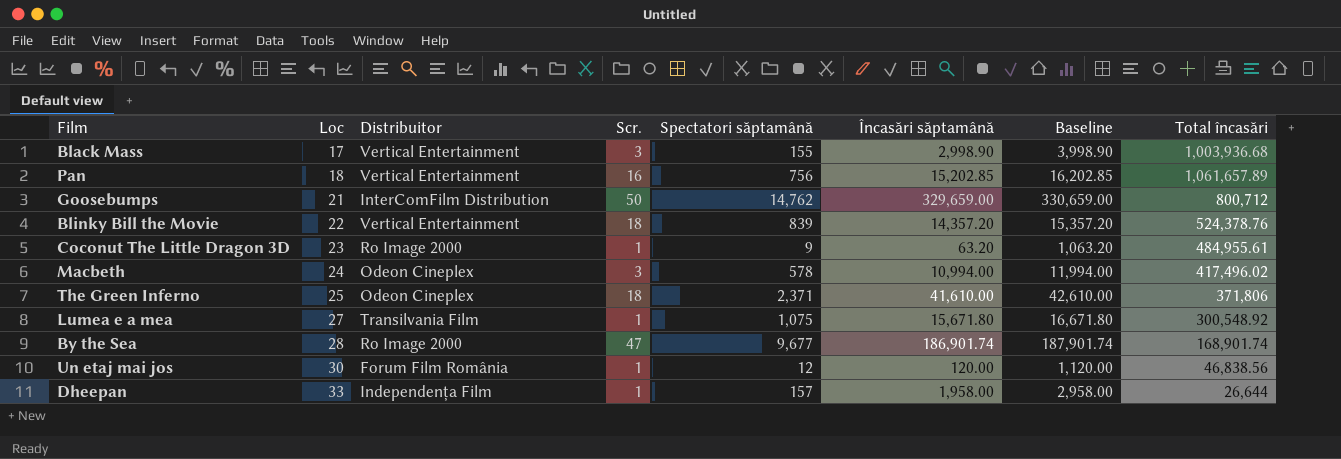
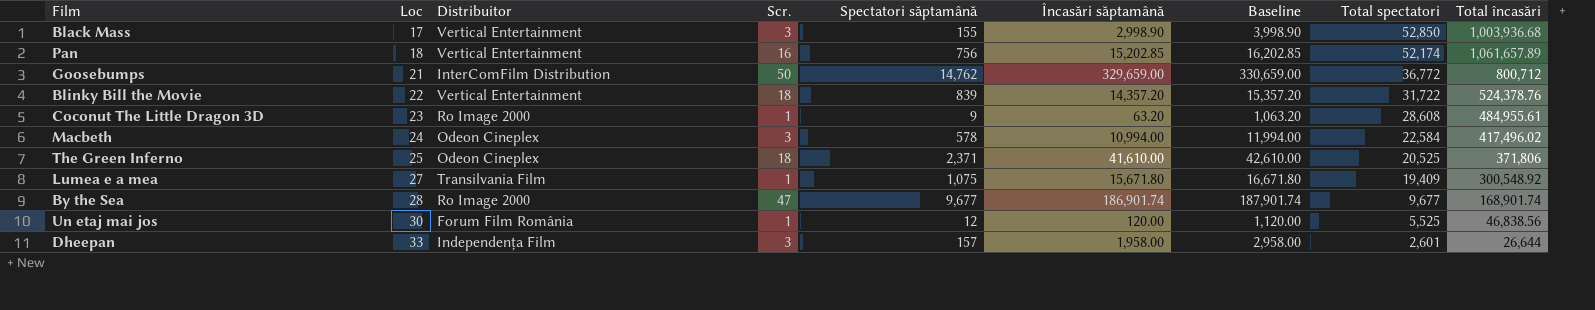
column Total spectatori | position: none -> 8
Dheepan | Scr.: 1 -> 3

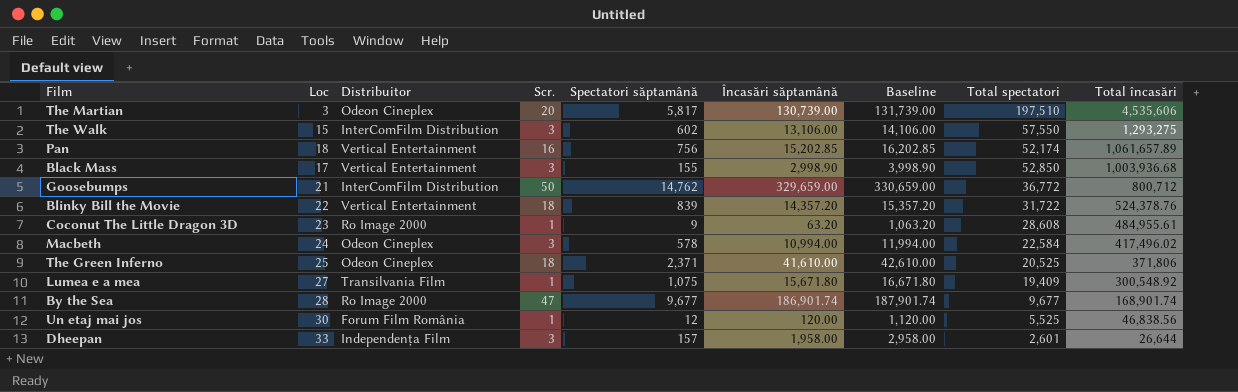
row order: Loc ascending -> Total încasări descending
row The Martian: none -> 3 | Odeon Cineplex | 20 | 5,817 | 130,739.00 | 131,739.00 | 197,510 | 4,535,606
row The Walk: none -> 15 | InterComFilm Distribution | 3 | 602 | 13,106.00 | 14,106.00 | 57,550 | 1,293,275

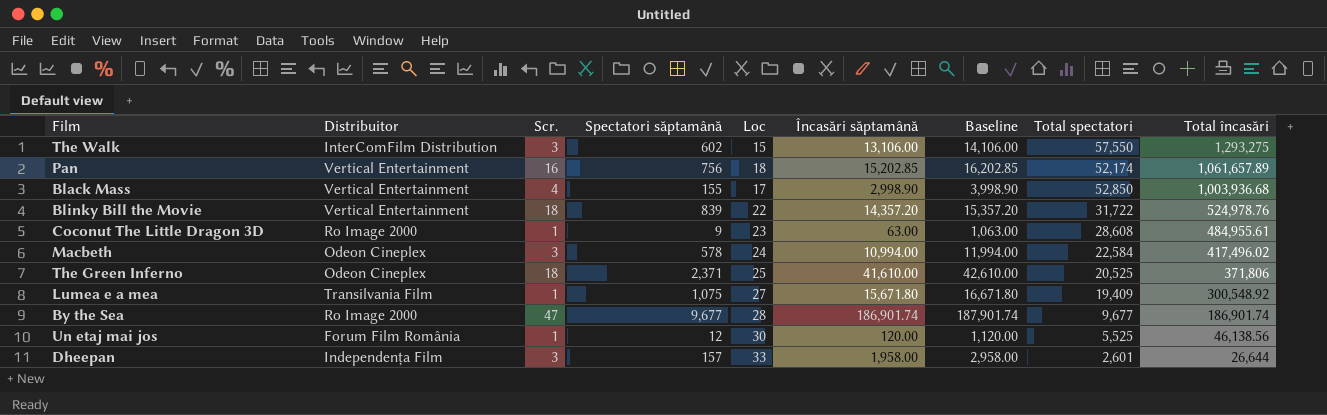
column Loc | position: 2 -> 5
row The Martian: 3 | Odeon Cineplex | 20 | 5,817 | 130,739.00 | 131,739.00 | 197,510 | 4,535,606 -> none
row Goosebumps: 21 | InterComFilm Distribution | 50 | 14,762 | 329,659.00 | 330,659.00 | 36,772 | 800,712 -> none
Black Mass | Scr.: 3 -> 4
Blinky Bill the Movie | Total încasări: 524,378.76 -> 524,978.76
Coconut The Little Dragon 3D | Încasări săptamână: 63.20 -> 63.00
Coconut The Little Dragon 3D | Baseline: 1,063.20 -> 1,063.00
By the Sea | Total încasări: 168,901.74 -> 186,901.74
Un etaj mai jos | Total încasări: 46,838.56 -> 46,138.56

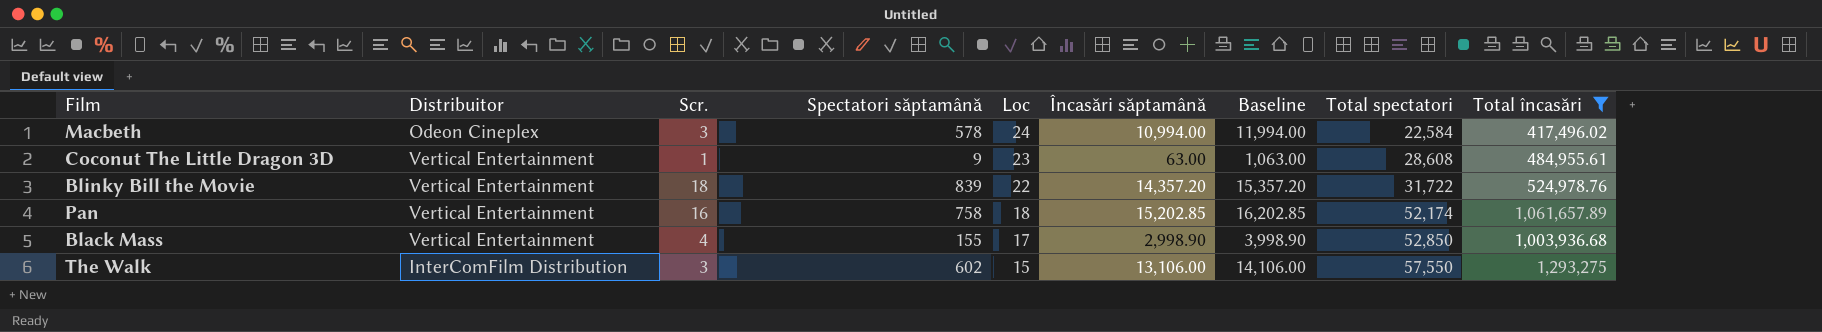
filter: none -> Total încasări >= 417,496.02
row order: Total încasări descending -> Loc descending
Coconut The Little Dragon 3D | Distribuitor: Ro Image 2000 -> Vertical Entertainment
Pan | Spectatori săptamână: 756 -> 758

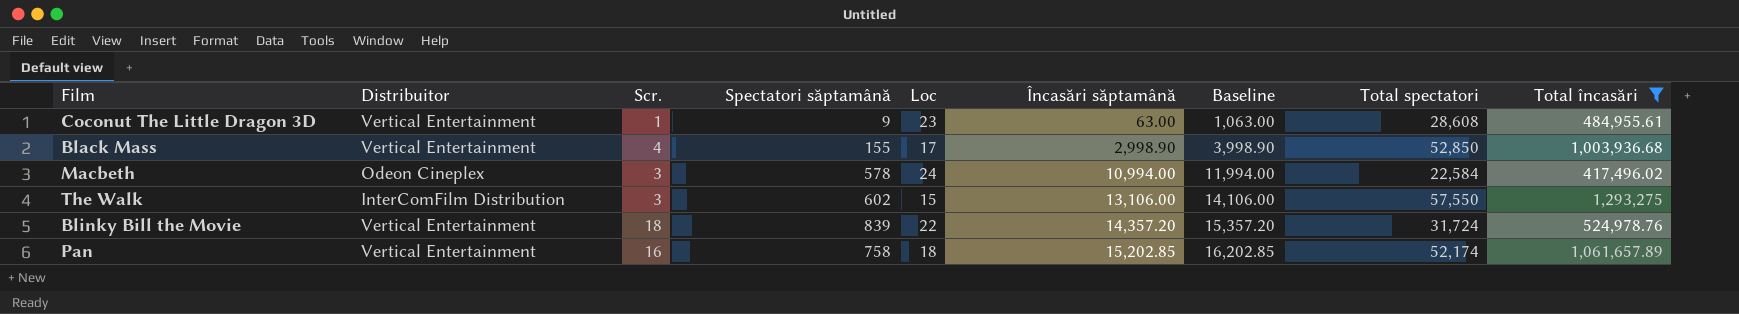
row order: Loc descending -> Încasări săptamână ascending
Blinky Bill the Movie | Total spectatori: 31,722 -> 31,724

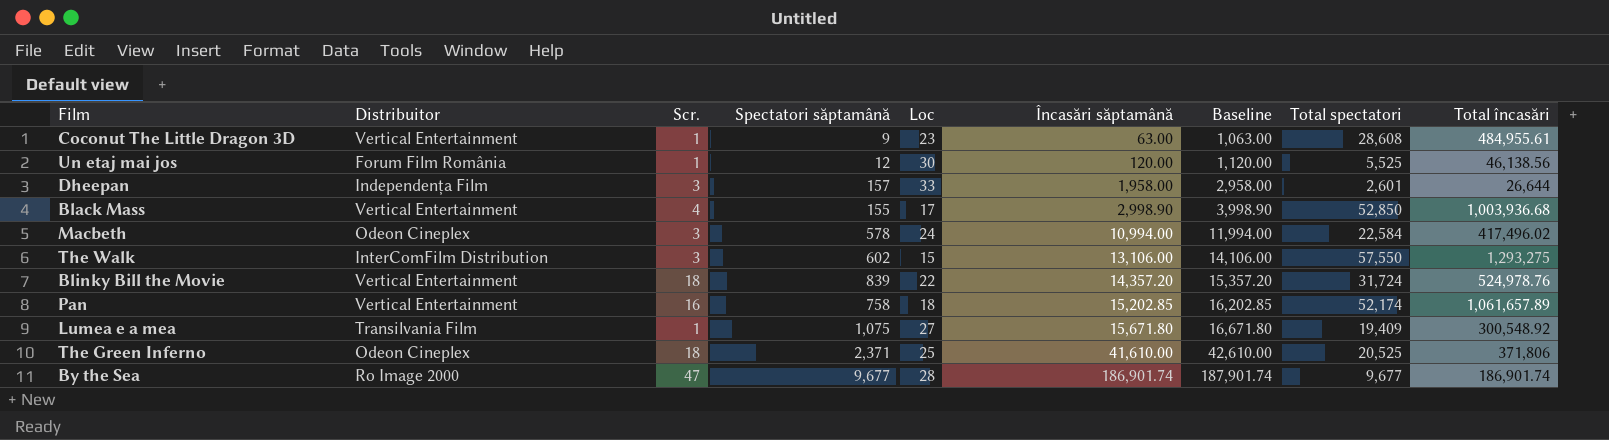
filter: Total încasări >= 417,496.02 -> none

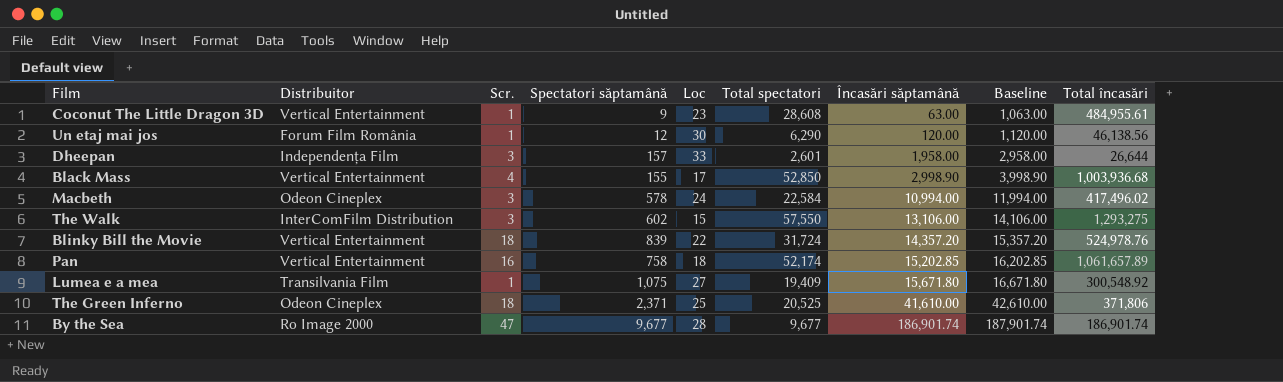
column Total spectatori | position: 8 -> 6
Un etaj mai jos | Total spectatori: 5,525 -> 6,290

